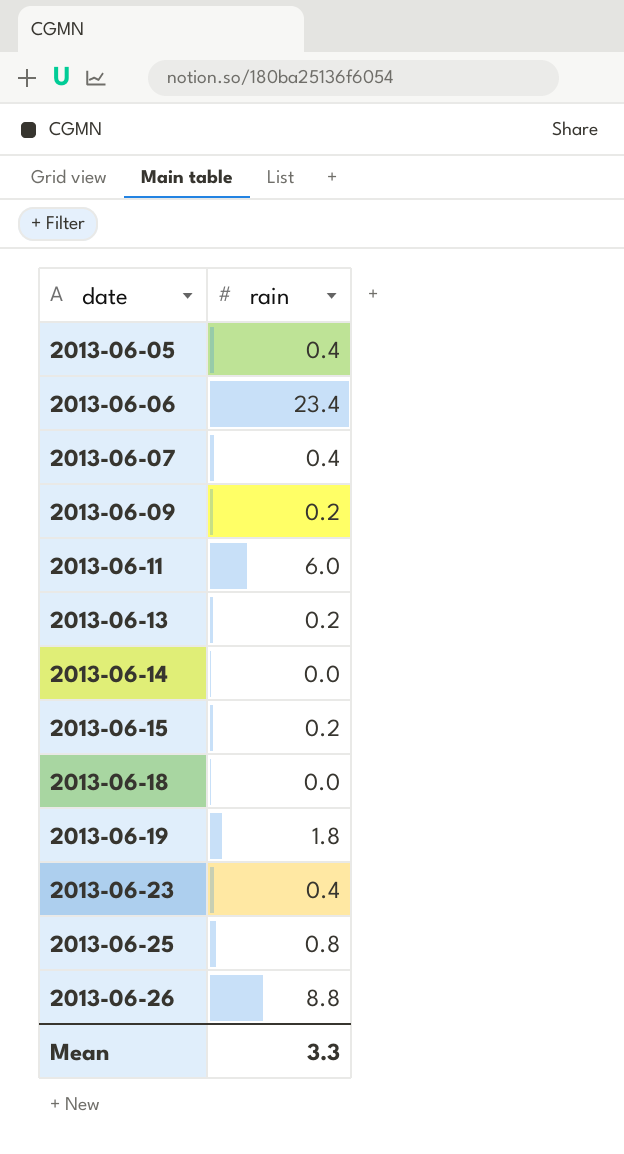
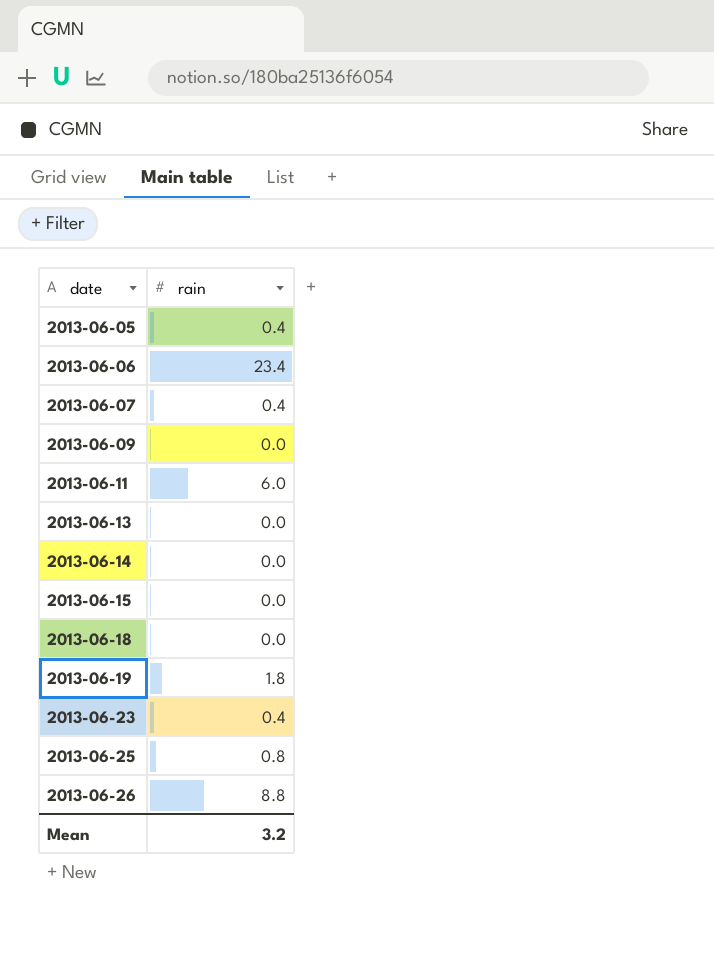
2013-06-09 | rain: 0.2 -> 0.0
2013-06-13 | rain: 0.2 -> 0.0
2013-06-15 | rain: 0.2 -> 0.0
Mean | rain: 3.3 -> 3.2

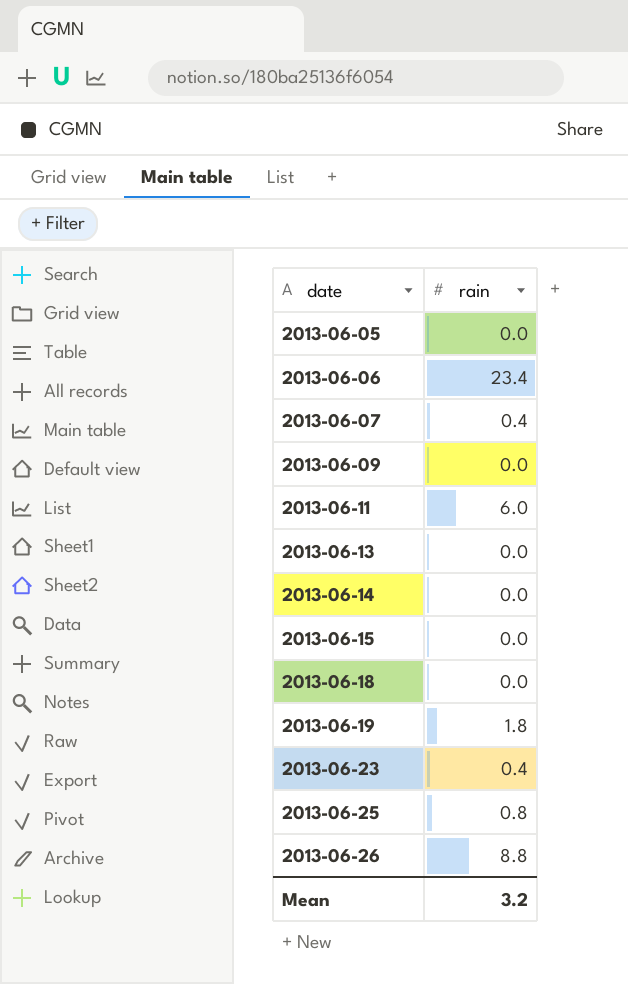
2013-06-05 | rain: 0.4 -> 0.0

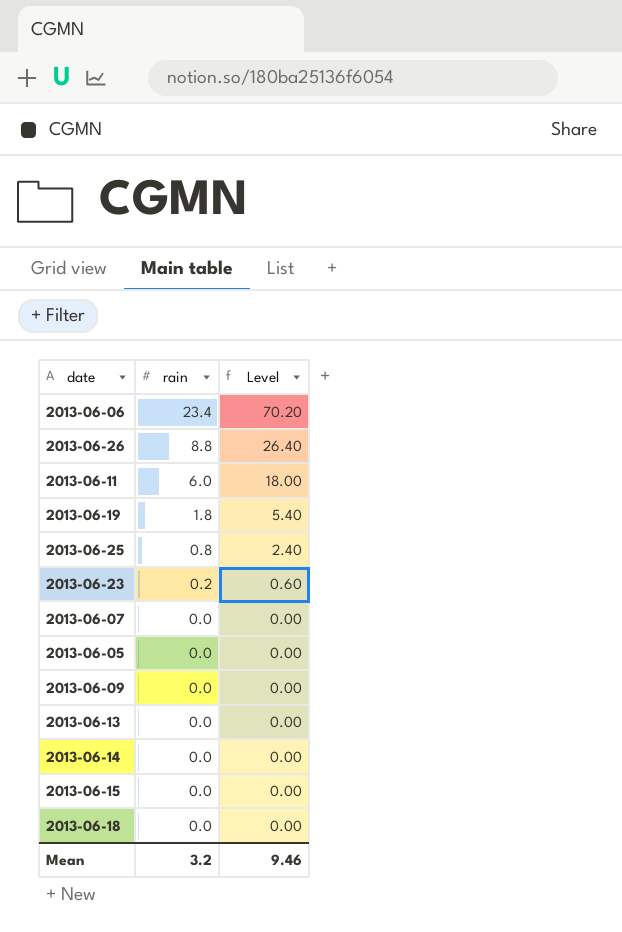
row order: date ascending -> rain descending
column Level | formula: none -> [rain] * 3
2013-06-23 | rain: 0.4 -> 0.2
2013-06-07 | rain: 0.4 -> 0.0

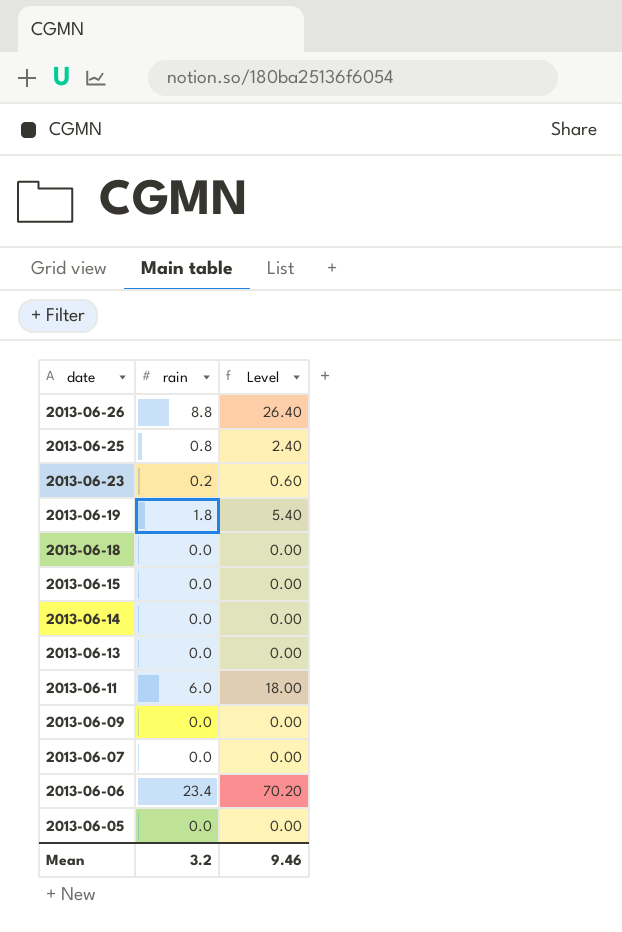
row order: rain descending -> date descending

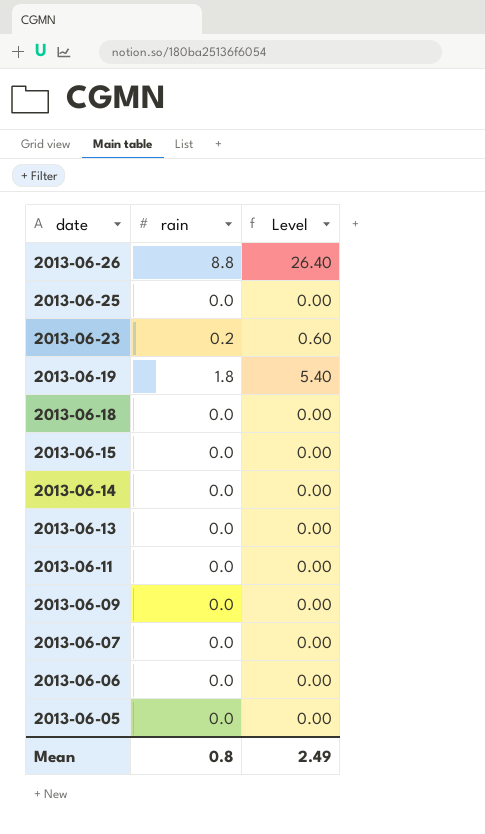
2013-06-25 | rain: 0.8 -> 0.0
2013-06-25 | Level: 2.40 -> 0.00
2013-06-11 | rain: 6.0 -> 0.0
2013-06-11 | Level: 18.00 -> 0.00
2013-06-06 | rain: 23.4 -> 0.0
2013-06-06 | Level: 70.20 -> 0.00
Mean | rain: 3.2 -> 0.8
Mean | Level: 9.46 -> 2.49

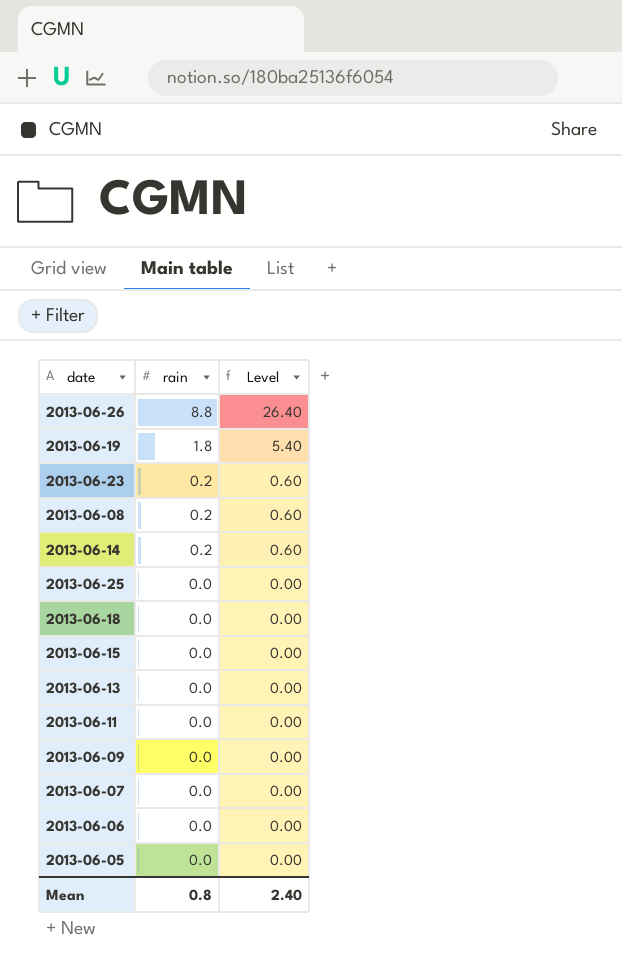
row order: date descending -> rain descending
row 2013-06-08: none -> 0.2 | 0.60
2013-06-14 | rain: 0.0 -> 0.2
2013-06-14 | Level: 0.00 -> 0.60
Mean | Level: 2.49 -> 2.40

